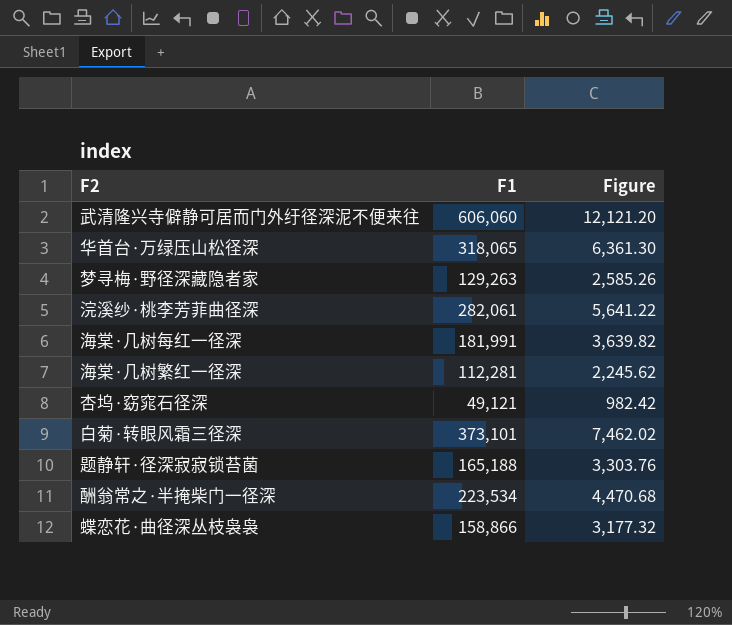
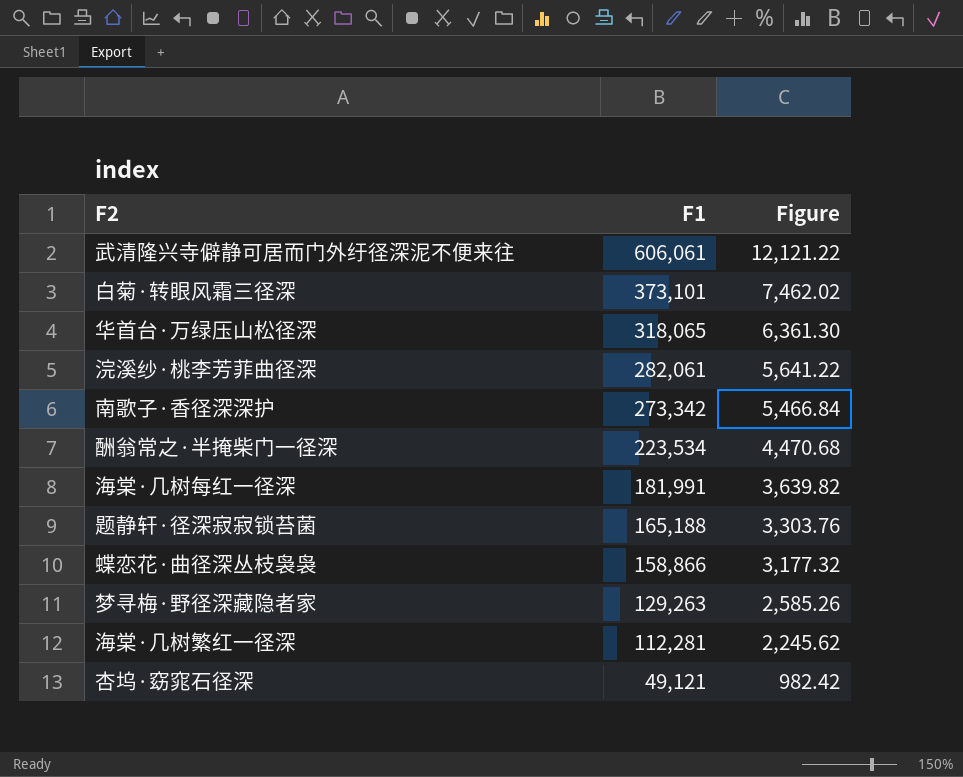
row order: none -> F1 descending
武清隆兴寺僻静可居而门外纡径深泥不便来往 | F1: 606,060 -> 606,061
武清隆兴寺僻静可居而门外纡径深泥不便来往 | Figure: 12,121.20 -> 12,121.22
row 南歌子·香径深深护: none -> 273,342 | 5,466.84

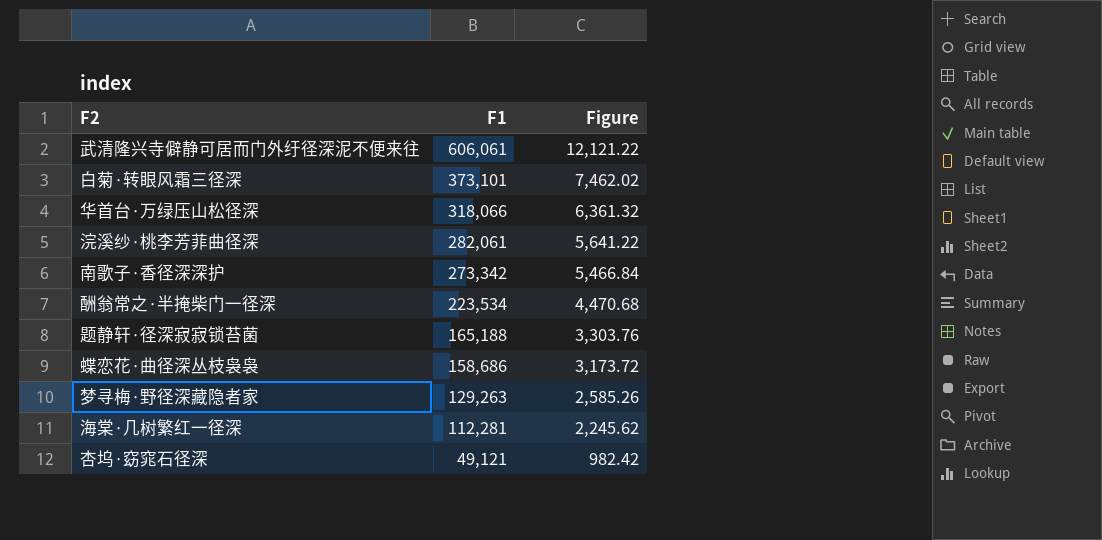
row 海棠·几树每红一径深: 181,991 | 3,639.82 -> none
华首台·万绿压山松径深 | F1: 318,065 -> 318,066
华首台·万绿压山松径深 | Figure: 6,361.30 -> 6,361.32
蝶恋花·曲径深丛枝袅袅 | F1: 158,866 -> 158,686
蝶恋花·曲径深丛枝袅袅 | Figure: 3,177.32 -> 3,173.72

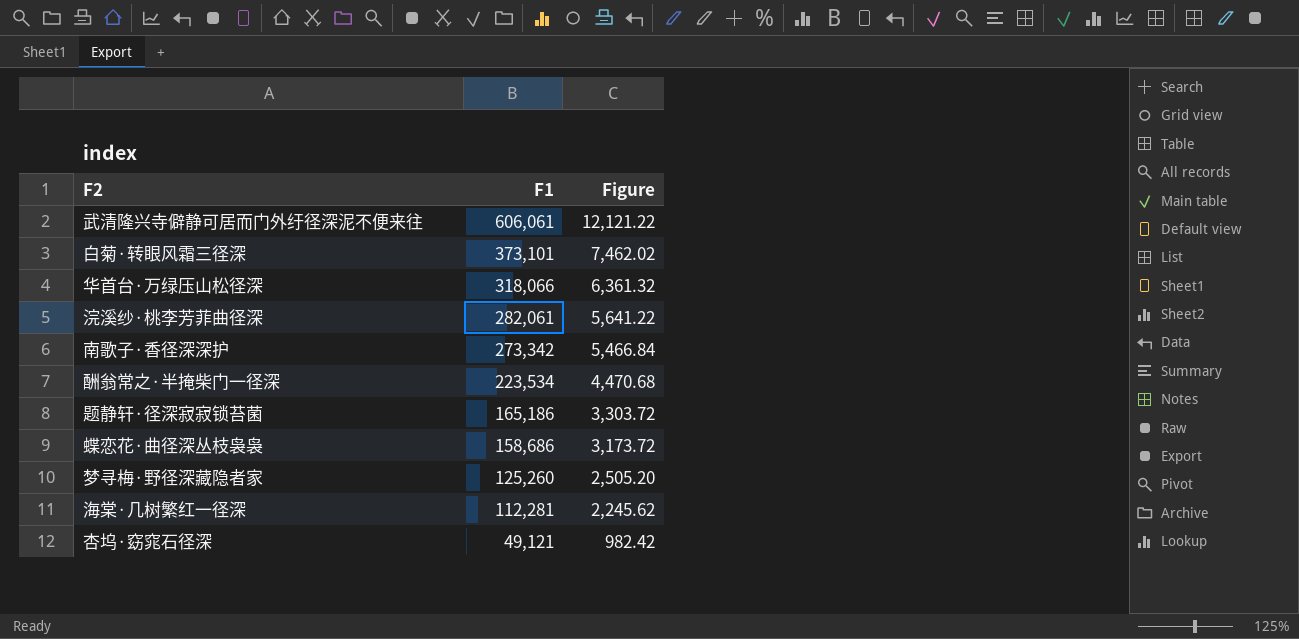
题静轩·径深寂寂锁苔菌 | F1: 165,188 -> 165,186
题静轩·径深寂寂锁苔菌 | Figure: 3,303.76 -> 3,303.72
梦寻梅·野径深藏隐者家 | F1: 129,263 -> 125,260
梦寻梅·野径深藏隐者家 | Figure: 2,585.26 -> 2,505.20

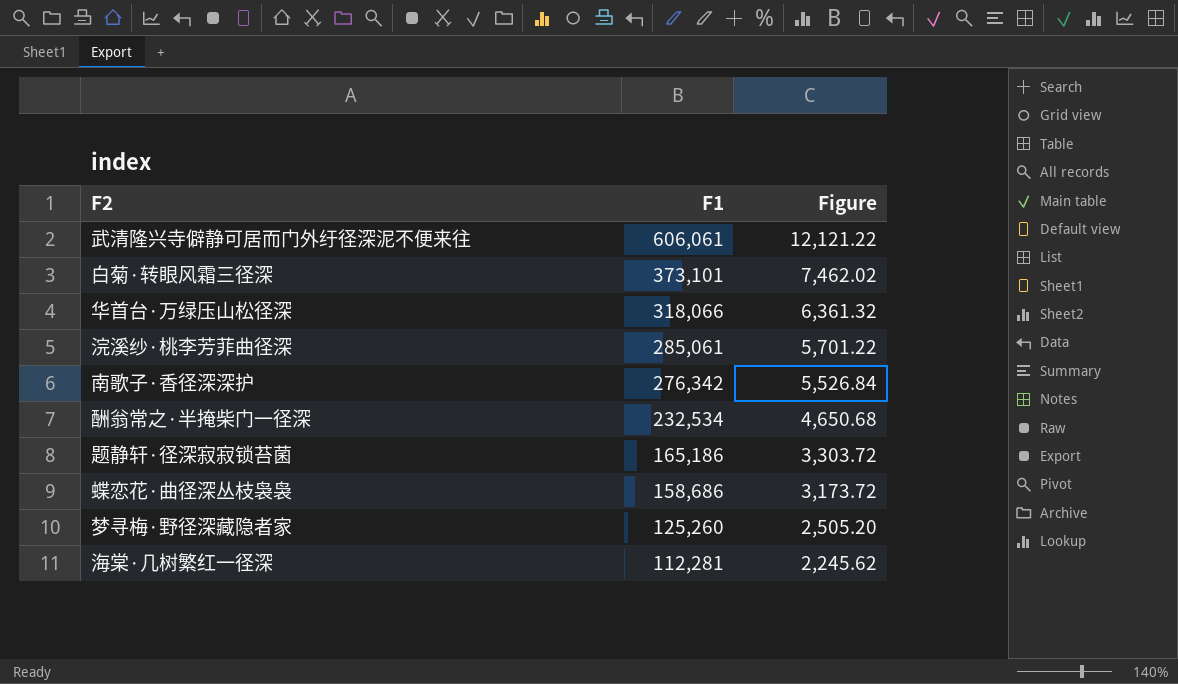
row 杏坞·窈窕石径深: 49,121 | 982.42 -> none
浣溪纱·桃李芳菲曲径深 | F1: 282,061 -> 285,061
浣溪纱·桃李芳菲曲径深 | Figure: 5,641.22 -> 5,701.22
南歌子·香径深深护 | F1: 273,342 -> 276,342
南歌子·香径深深护 | Figure: 5,466.84 -> 5,526.84
酬翁常之·半掩柴门一径深 | F1: 223,534 -> 232,534
酬翁常之·半掩柴门一径深 | Figure: 4,470.68 -> 4,650.68

